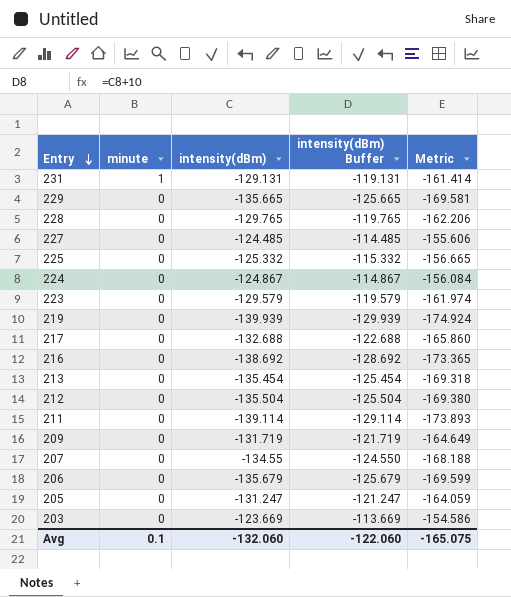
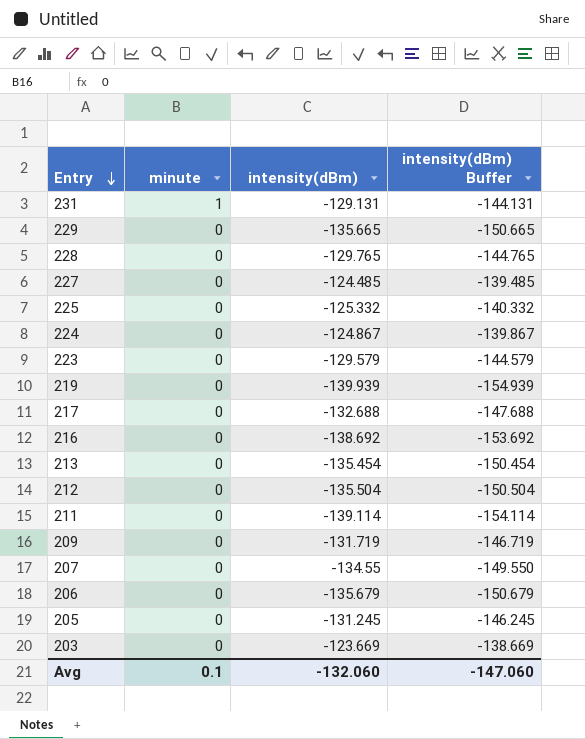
column Metric | formula: [intensity(dBm)] * 1.25 -> none
column intensity(dBm) Buffer | formula: [intensity(dBm)] + 10 -> [intensity(dBm)] - 15
205 | intensity(dBm): -131.247 -> -131.245
Avg | intensity(dBm) Buffer: -122.060 -> -147.060

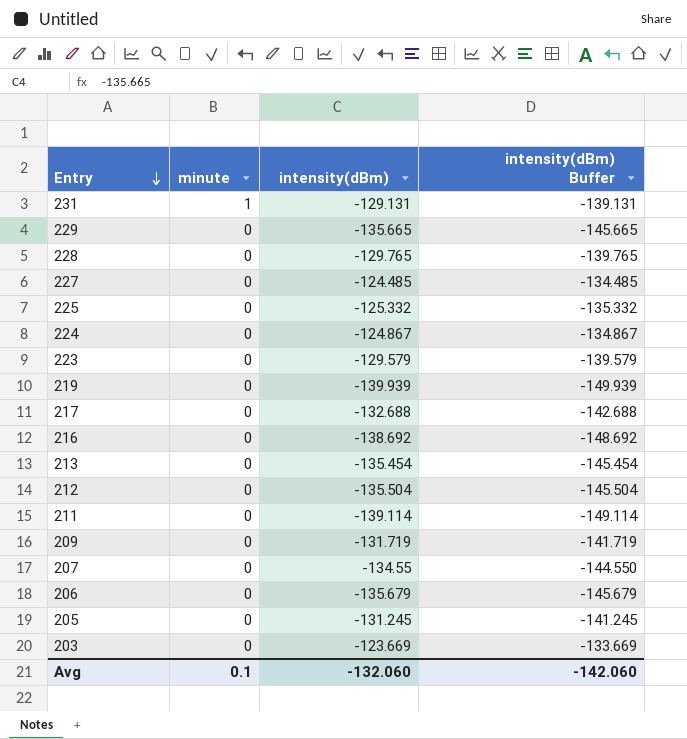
column intensity(dBm) Buffer | formula: [intensity(dBm)] - 15 -> [intensity(dBm)] - 10
Avg | intensity(dBm) Buffer: -147.060 -> -142.060

